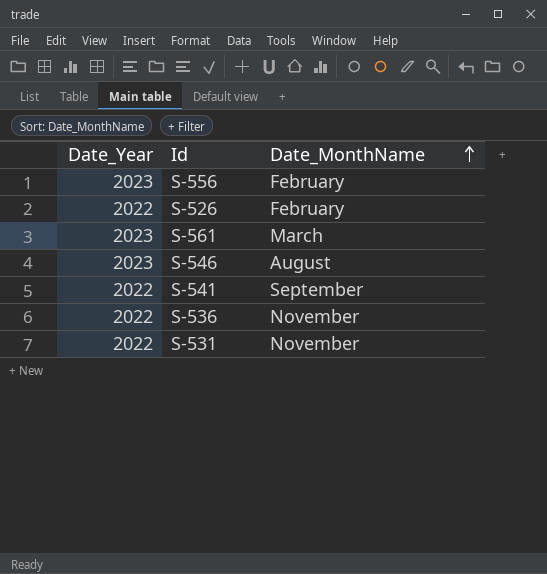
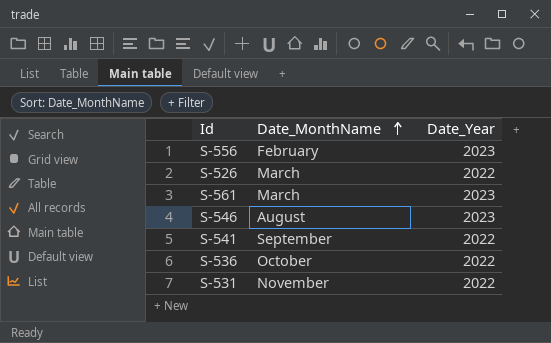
column Date_Year | position: 1 -> 3
S-526 | Date_MonthName: February -> March
S-536 | Date_MonthName: November -> October

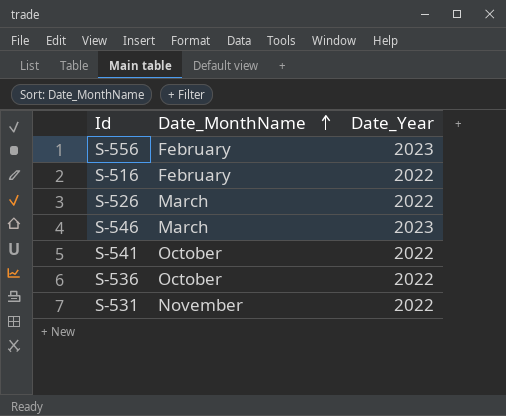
row S-561: March | 2023 -> none
row S-516: none -> February | 2022
S-546 | Date_MonthName: August -> March
S-541 | Date_MonthName: September -> October

